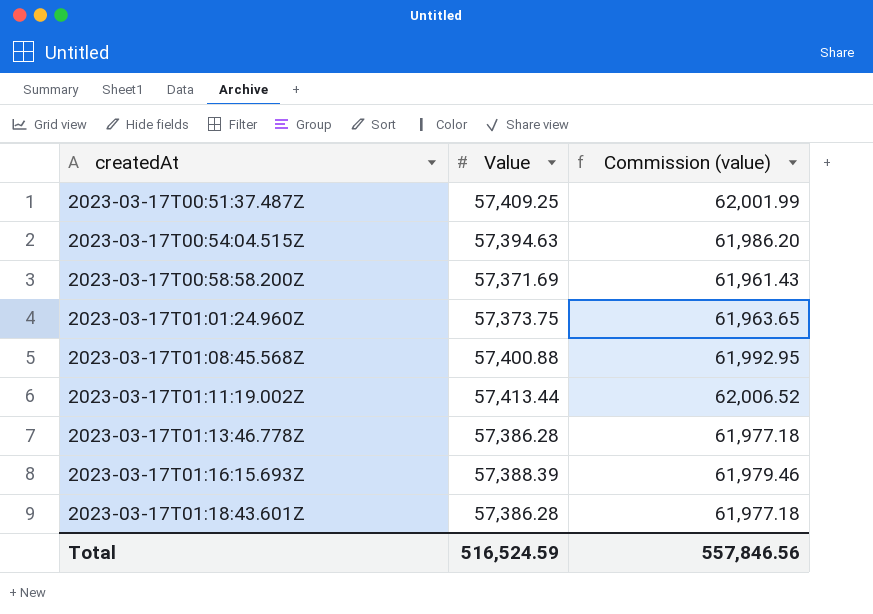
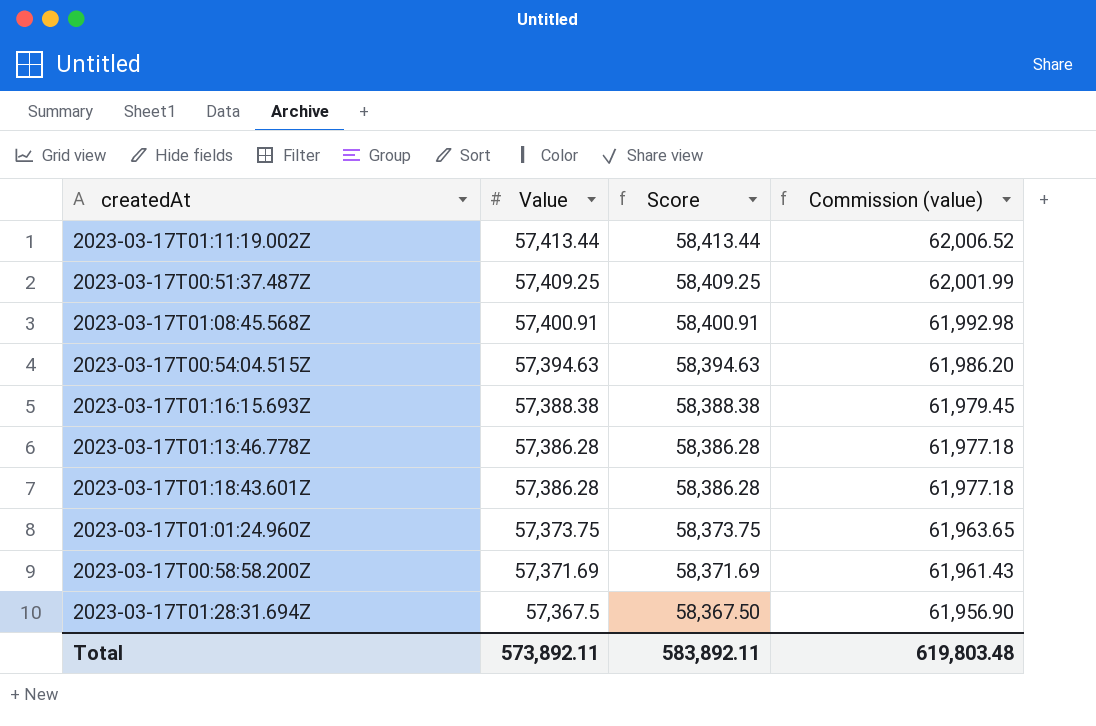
row order: createdAt ascending -> Value descending
column Score | formula: none -> [Value] + 1000
2023-03-17T01:08:45.568Z | Value: 57,400.88 -> 57,400.91
2023-03-17T01:08:45.568Z | Commission (value): 61,992.95 -> 61,992.98
2023-03-17T01:16:15.693Z | Value: 57,388.39 -> 57,388.38
2023-03-17T01:16:15.693Z | Commission (value): 61,979.46 -> 61,979.45
row 2023-03-17T01:28:31.694Z: none -> 57,367.5 | 58,367.50 | 61,956.90
Total | Value: 516,524.59 -> 573,892.11
Total | Commission (value): 557,846.56 -> 619,803.48

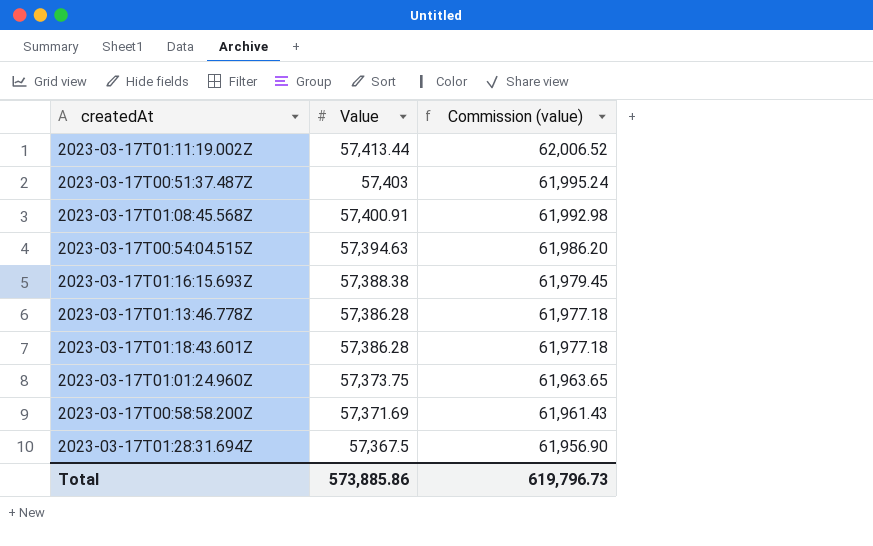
column Score | formula: [Value] + 1000 -> none
2023-03-17T00:51:37.487Z | Value: 57,409.25 -> 57,403
2023-03-17T00:51:37.487Z | Commission (value): 62,001.99 -> 61,995.24
Total | Value: 573,892.11 -> 573,885.86
Total | Commission (value): 619,803.48 -> 619,796.73

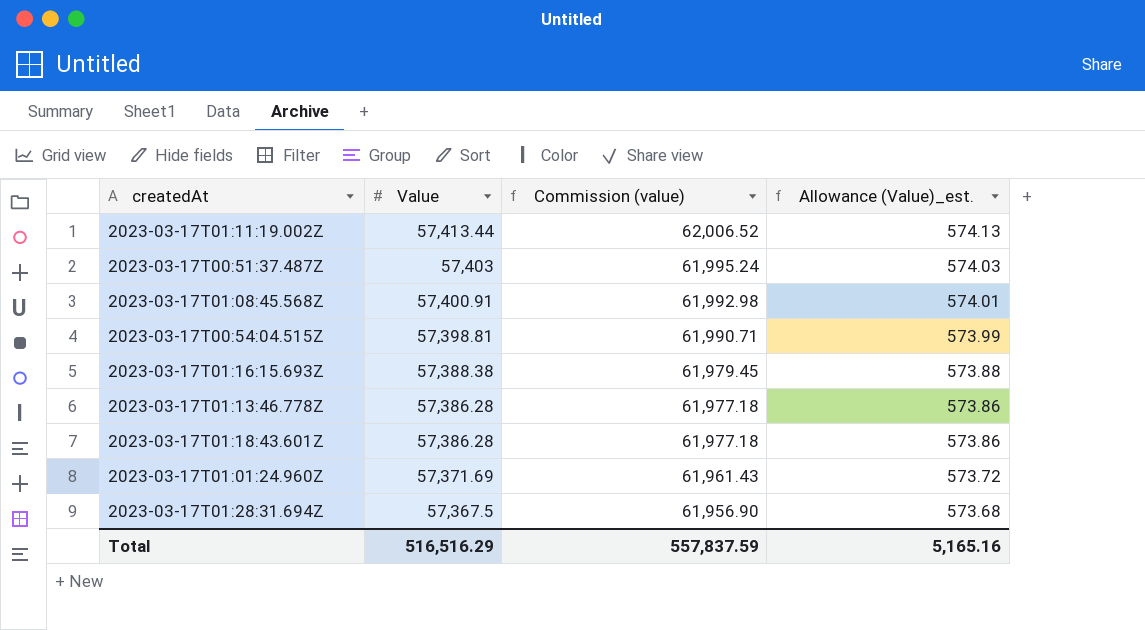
column Allowance (Value)_est. | formula: none -> [Value] * 0.01
row 2023-03-17T00:58:58.200Z: 57,371.69 | 61,961.43 -> none
2023-03-17T00:54:04.515Z | Value: 57,394.63 -> 57,398.81
2023-03-17T00:54:04.515Z | Commission (value): 61,986.20 -> 61,990.71
2023-03-17T01:01:24.960Z | Value: 57,373.75 -> 57,371.69
2023-03-17T01:01:24.960Z | Commission (value): 61,963.65 -> 61,961.43
Total | Value: 573,885.86 -> 516,516.29
Total | Commission (value): 619,796.73 -> 557,837.59

